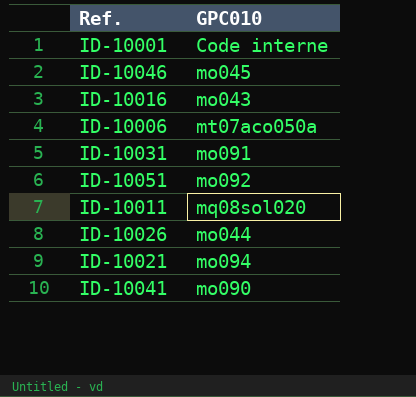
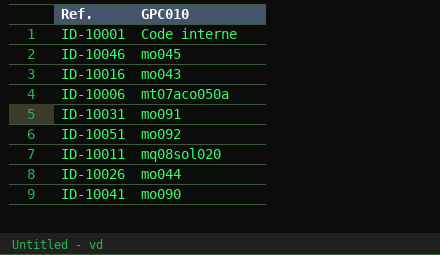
row ID-10021: mo094 -> none

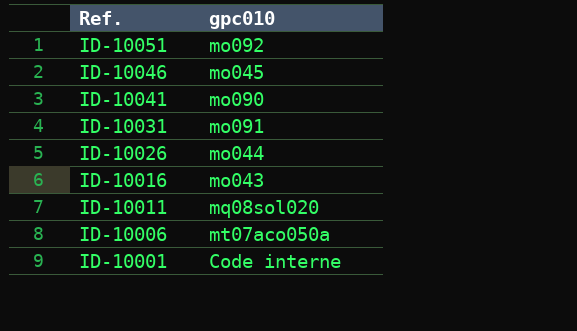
row order: none -> Ref. descending
column name: GPC010 -> gpc010

